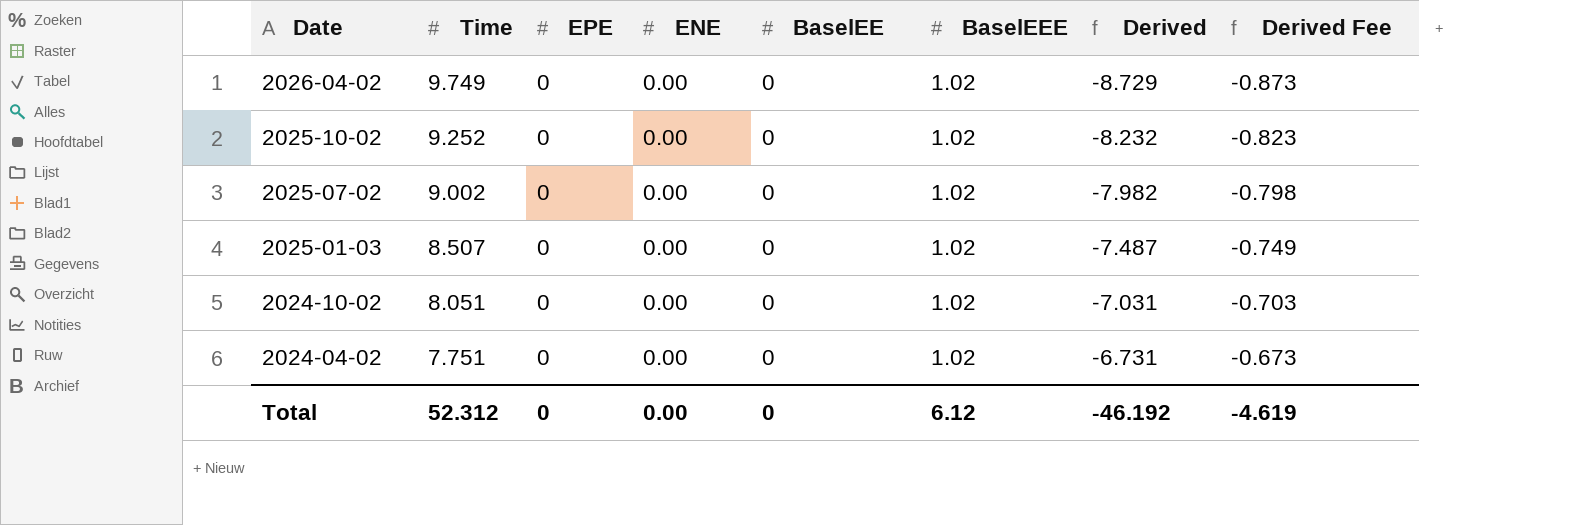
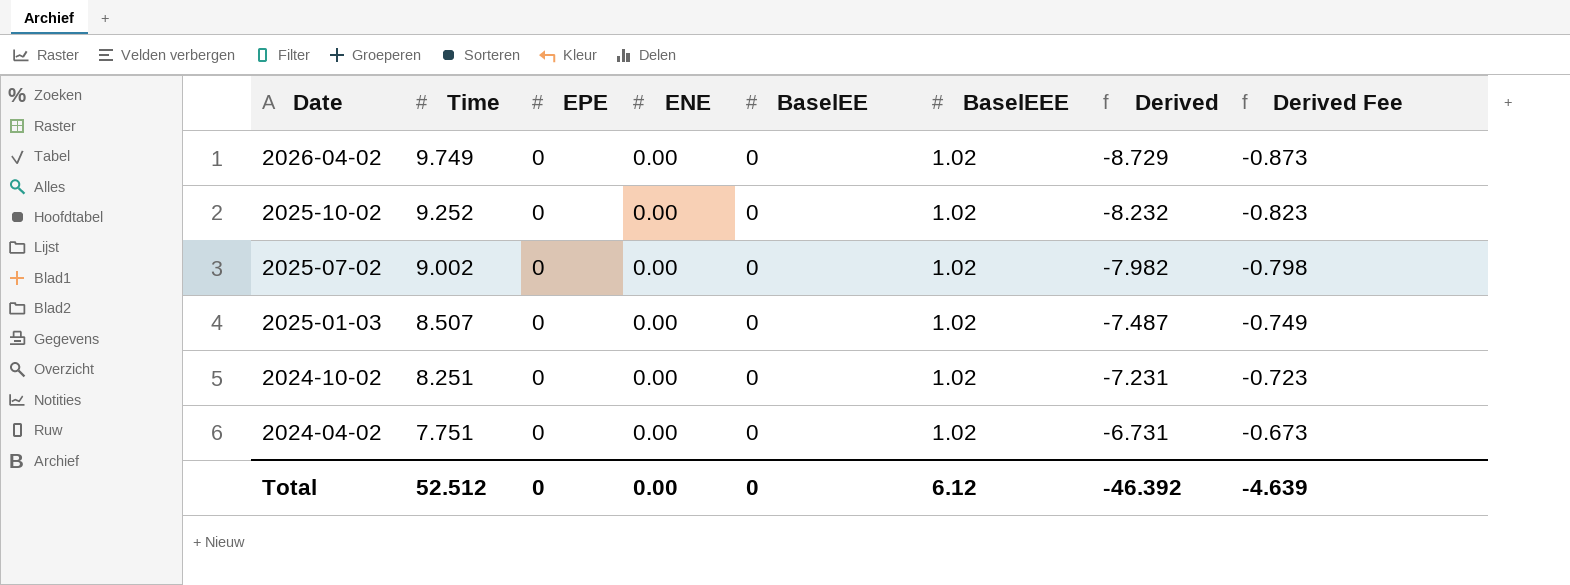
2024-10-02 | Time: 8.051 -> 8.251
2024-10-02 | Derived: -7.031 -> -7.231
2024-10-02 | Derived Fee: -0.703 -> -0.723
Total | Time: 52.312 -> 52.512
Total | Derived: -46.192 -> -46.392
Total | Derived Fee: -4.619 -> -4.639

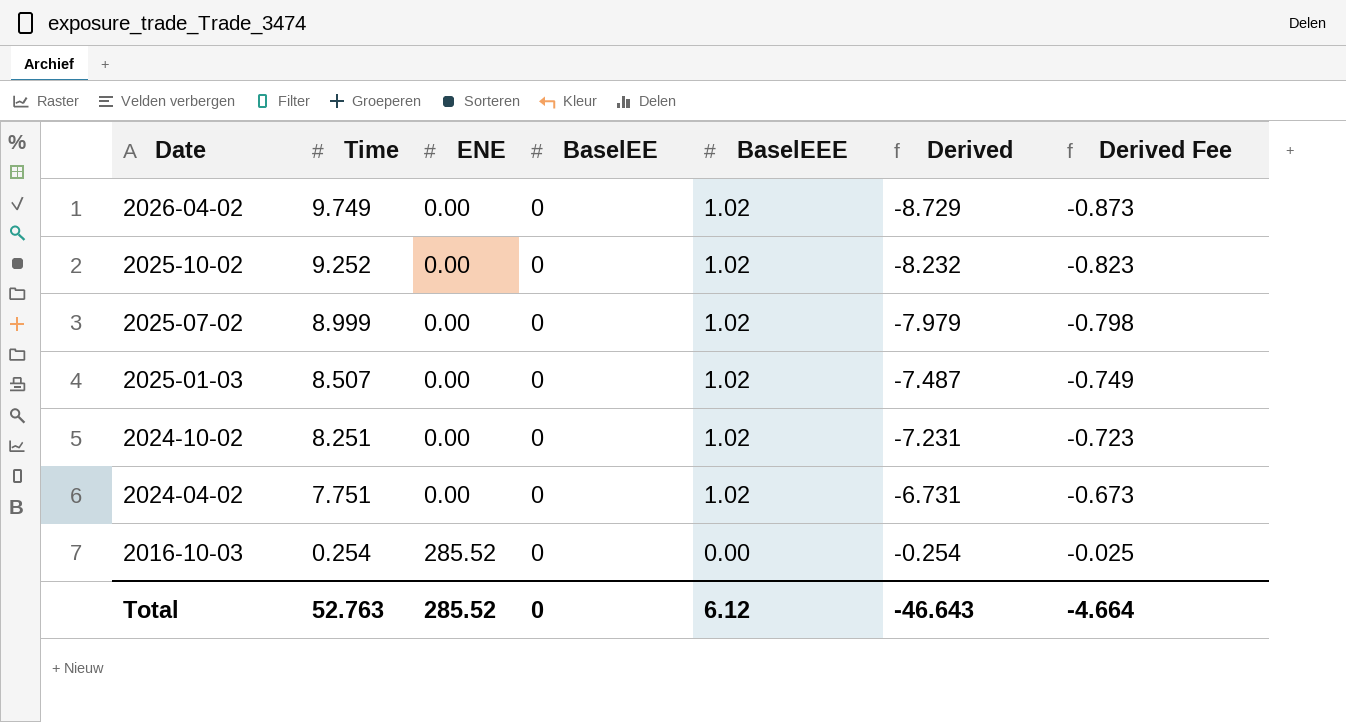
column EPE | position: 3 -> none
2025-07-02 | Time: 9.002 -> 8.999
2025-07-02 | Derived: -7.982 -> -7.979
row 2016-10-03: none -> 0.254 | 285.52 | 0 | 0.00 | -0.254 | -0.025
Total | Time: 52.512 -> 52.763
Total | ENE: 0.00 -> 285.52
Total | Derived: -46.392 -> -46.643
Total | Derived Fee: -4.639 -> -4.664

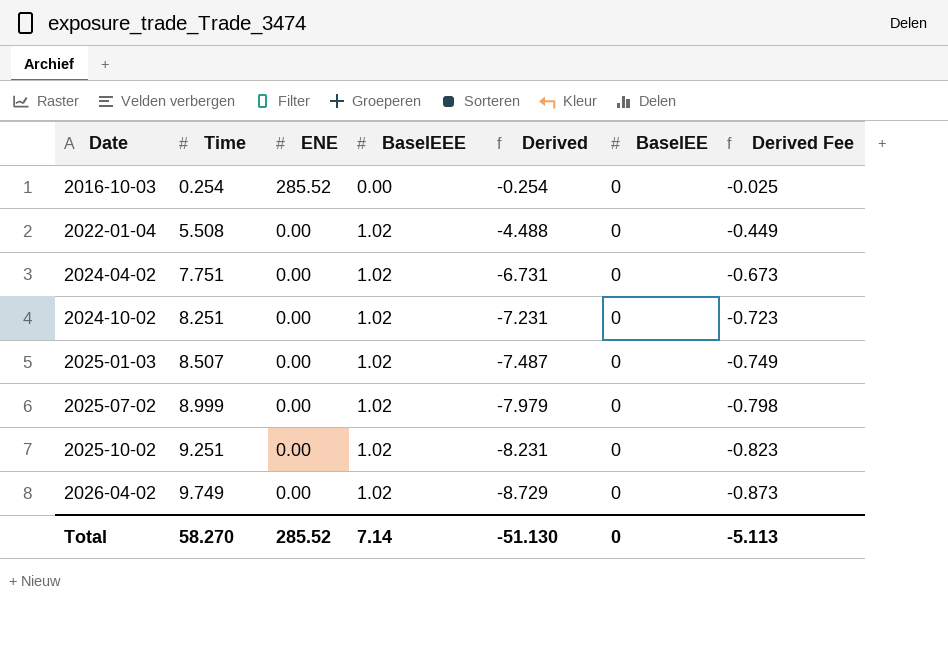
row order: Date descending -> Date ascending
column BaselEE | position: 4 -> 6
row 2022-01-04: none -> 5.508 | 0.00 | 1.02 | -4.488 | 0 | -0.449
2025-10-02 | Time: 9.252 -> 9.251
2025-10-02 | Derived: -8.232 -> -8.231
Total | Time: 52.763 -> 58.270
Total | BaselEEE: 6.12 -> 7.14
Total | Derived: -46.643 -> -51.130
Total | Derived Fee: -4.664 -> -5.113

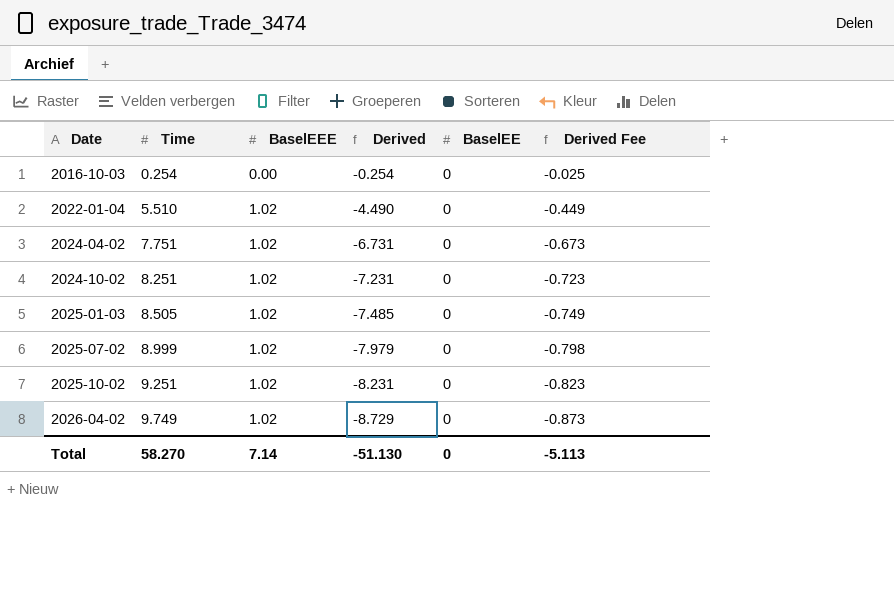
column ENE | position: 3 -> none
2022-01-04 | Time: 5.508 -> 5.510
2022-01-04 | Derived: -4.488 -> -4.490
2025-01-03 | Time: 8.507 -> 8.505
2025-01-03 | Derived: -7.487 -> -7.485

